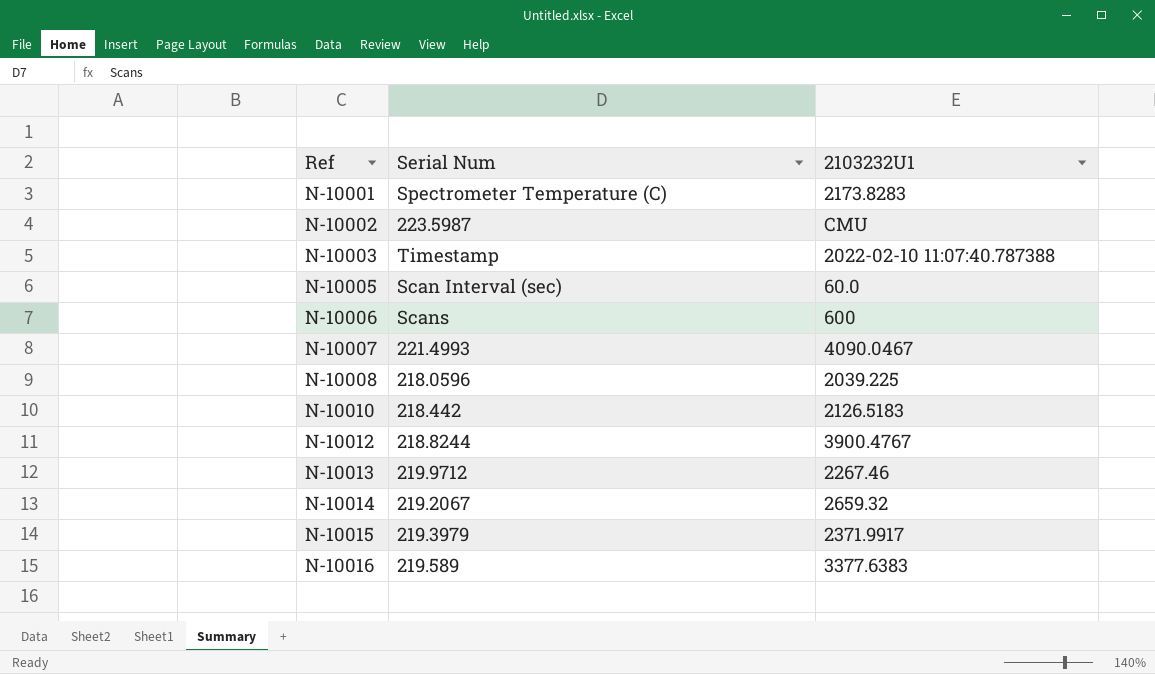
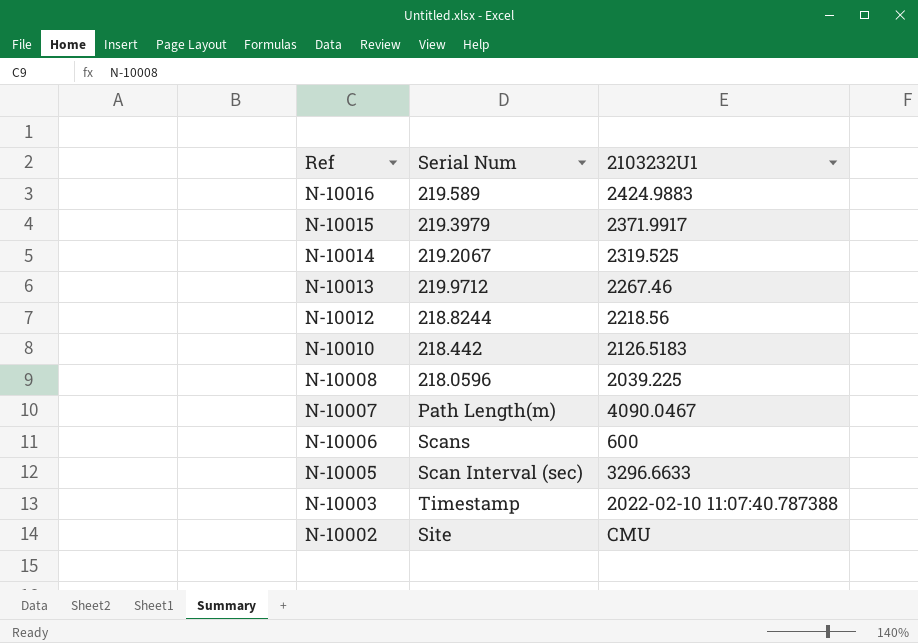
row order: Ref ascending -> Ref descending
row N-10001: Spectrometer Temperature (C) | 2173.8283 -> none
N-10016 | 2103232U1: 3377.6383 -> 2424.9883
N-10014 | 2103232U1: 2659.32 -> 2319.525
N-10012 | 2103232U1: 3900.4767 -> 2218.56
N-10007 | Serial Num: 221.4993 -> Path Length(m)
N-10005 | 2103232U1: 60.0 -> 3296.6633
N-10002 | Serial Num: 223.5987 -> Site

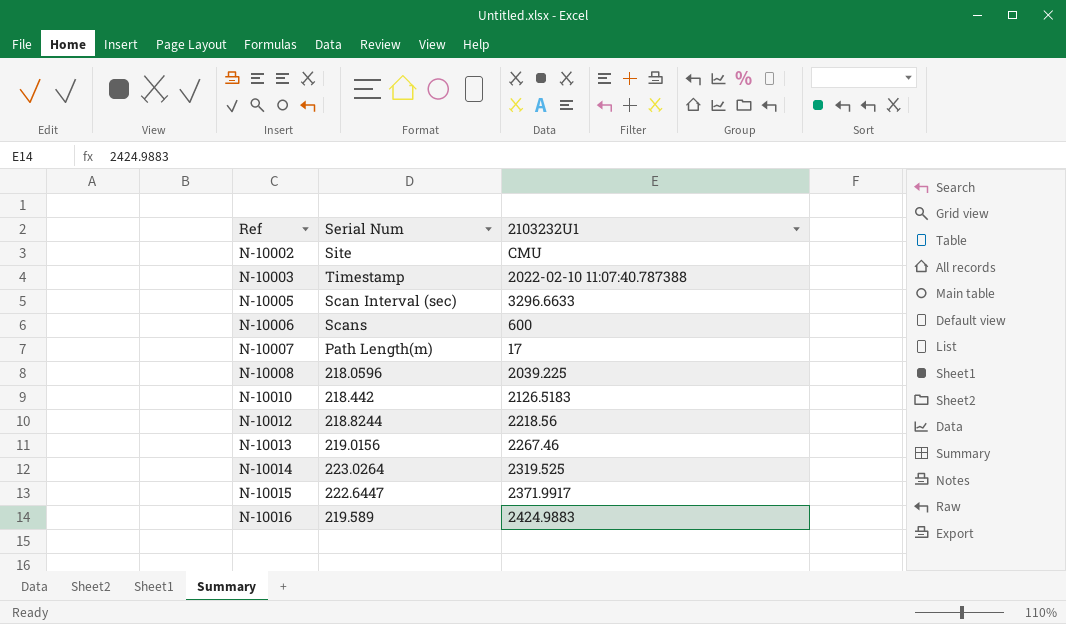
row order: Ref descending -> Ref ascending
N-10007 | 2103232U1: 4090.0467 -> 17
N-10013 | Serial Num: 219.9712 -> 219.0156
N-10014 | Serial Num: 219.2067 -> 223.0264
N-10015 | Serial Num: 219.3979 -> 222.6447

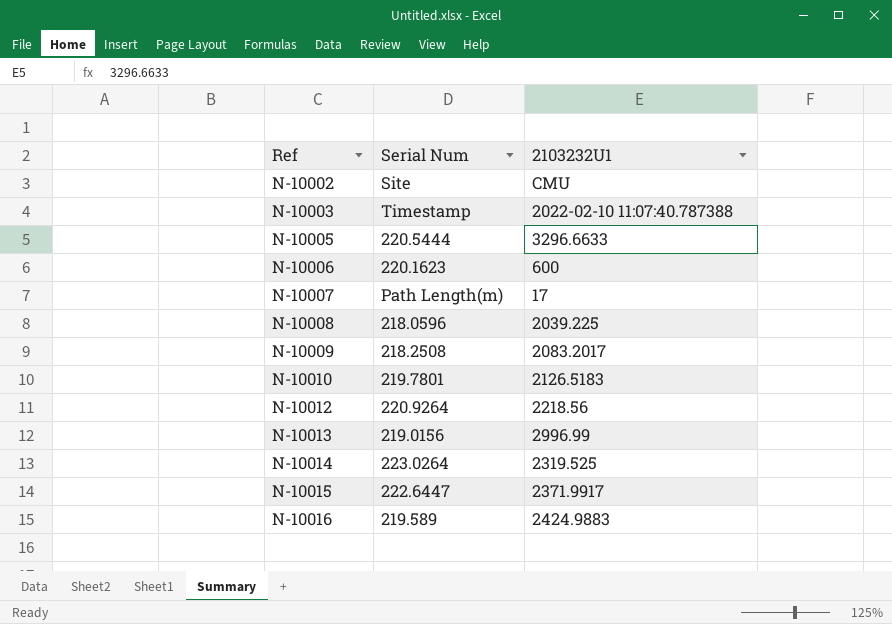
N-10005 | Serial Num: Scan Interval (sec) -> 220.5444
N-10006 | Serial Num: Scans -> 220.1623
row N-10009: none -> 218.2508 | 2083.2017
N-10010 | Serial Num: 218.442 -> 219.7801
N-10012 | Serial Num: 218.8244 -> 220.9264
N-10013 | 2103232U1: 2267.46 -> 2996.99

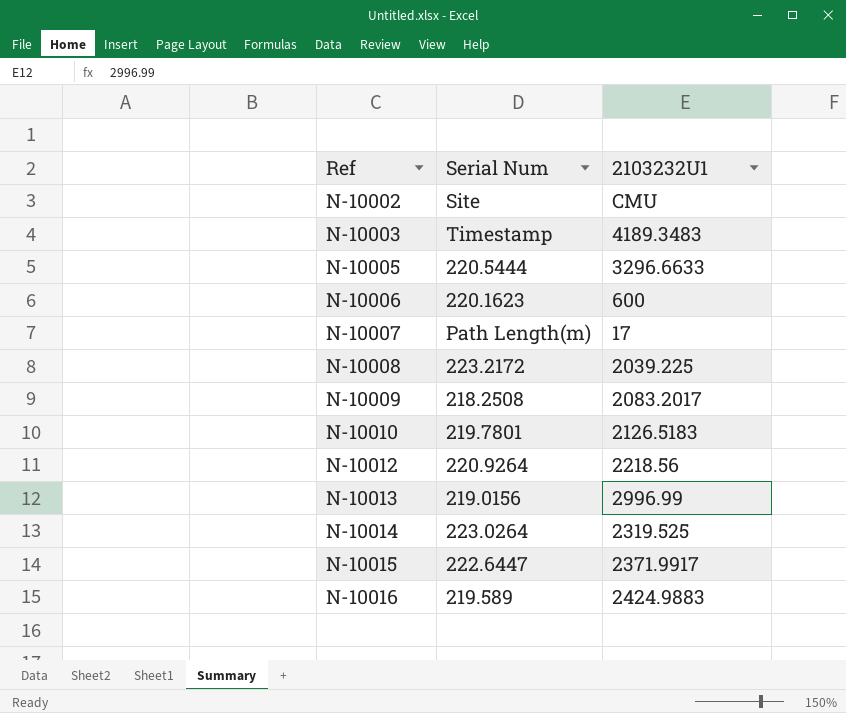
N-10003 | 2103232U1: 2022-02-10 11:07:40.787388 -> 4189.3483
N-10008 | Serial Num: 218.0596 -> 223.2172

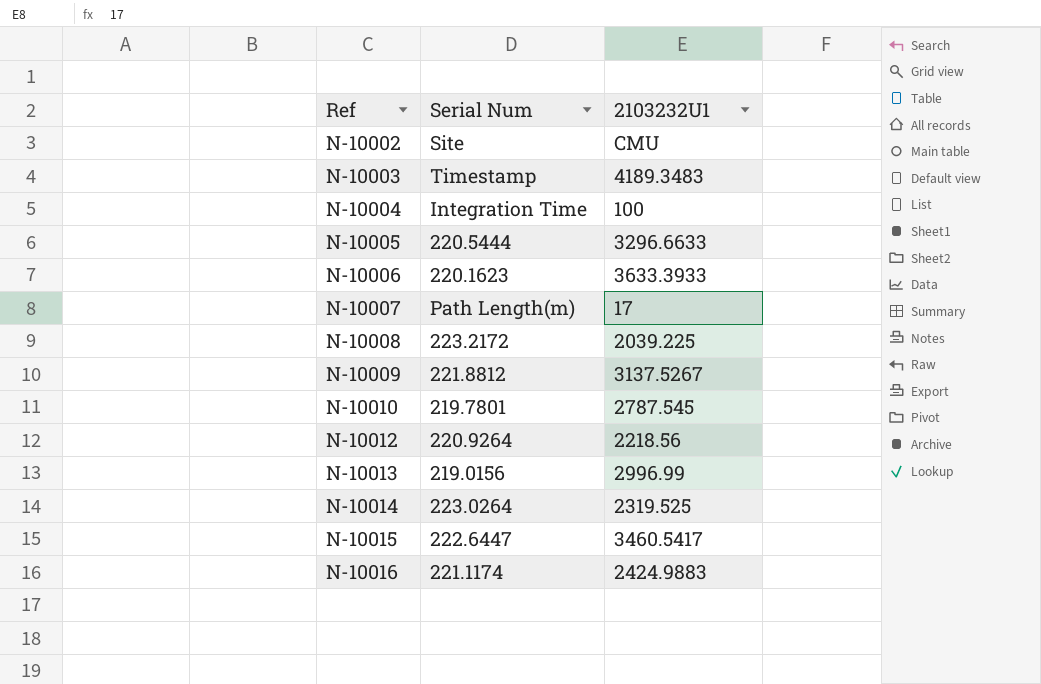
row N-10004: none -> Integration Time | 100
N-10006 | 2103232U1: 600 -> 3633.3933
N-10009 | Serial Num: 218.2508 -> 221.8812
N-10009 | 2103232U1: 2083.2017 -> 3137.5267
N-10010 | 2103232U1: 2126.5183 -> 2787.545
N-10015 | 2103232U1: 2371.9917 -> 3460.5417
N-10016 | Serial Num: 219.589 -> 221.1174

